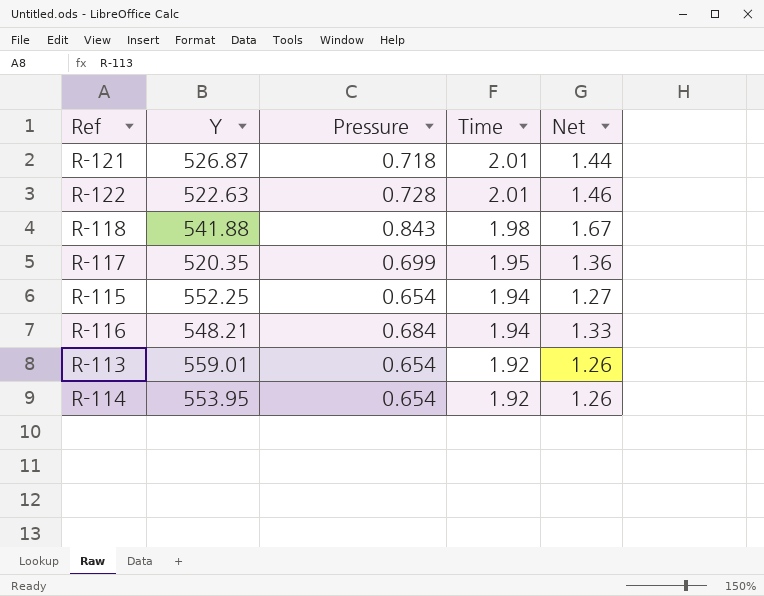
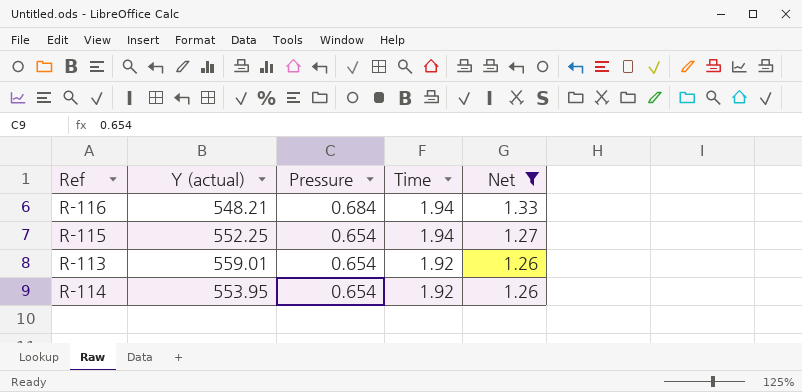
filter: none -> Net <= 1.33
row order: Time descending -> Pressure descending
column name: Y -> Y (actual)

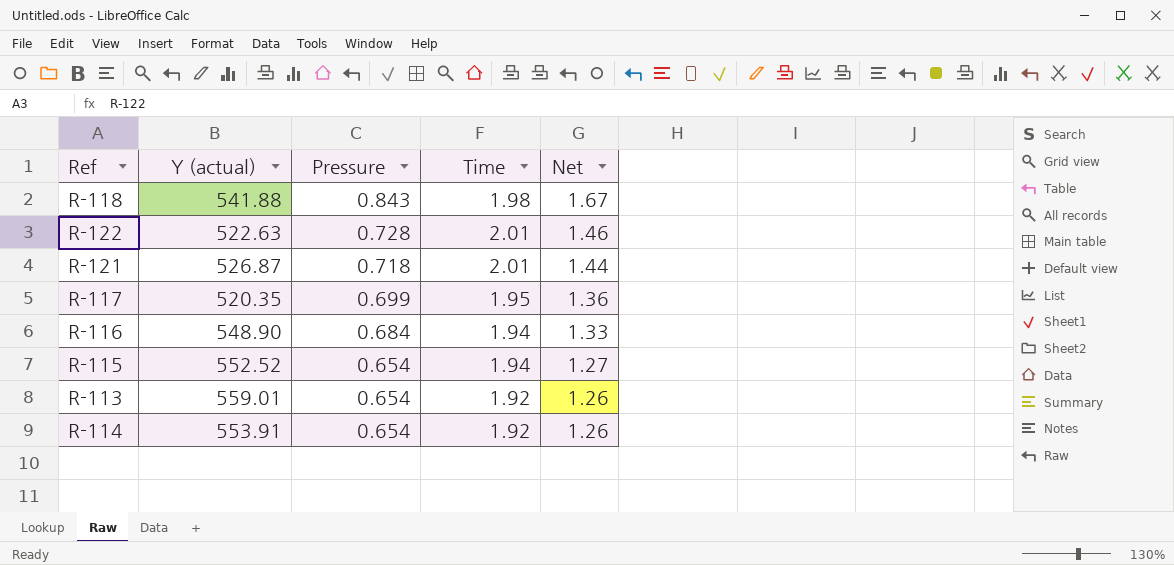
filter: Net <= 1.33 -> none
R-116 | Y (actual): 548.21 -> 548.90
R-115 | Y (actual): 552.25 -> 552.52
R-114 | Y (actual): 553.95 -> 553.91

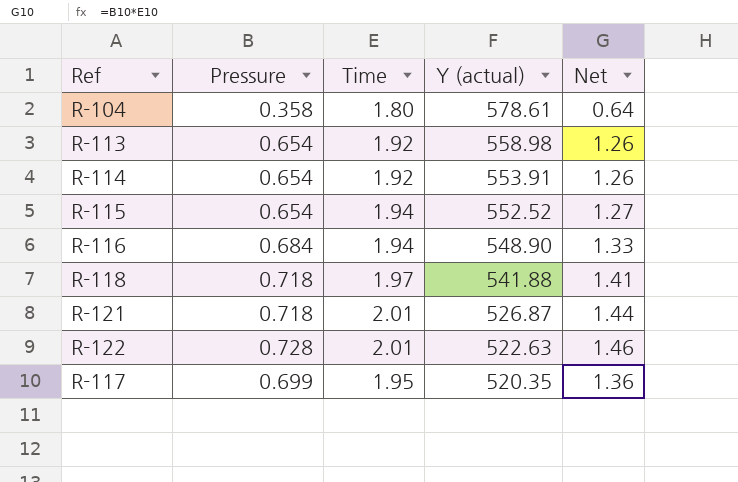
row order: Pressure descending -> Y (actual) descending
column Y (actual) | position: 2 -> 4
row R-104: none -> 0.358 | 1.80 | 578.61 | 0.64
R-113 | Y (actual): 559.01 -> 558.98
R-118 | Pressure: 0.843 -> 0.718
R-118 | Time: 1.98 -> 1.97
R-118 | Net: 1.67 -> 1.41

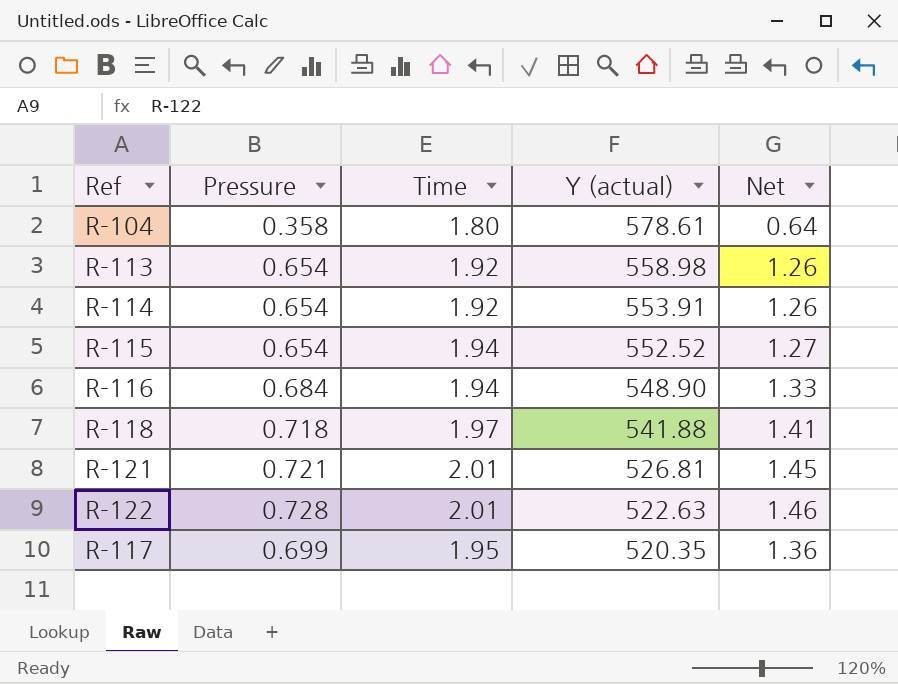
R-121 | Pressure: 0.718 -> 0.721
R-121 | Y (actual): 526.87 -> 526.81
R-121 | Net: 1.44 -> 1.45

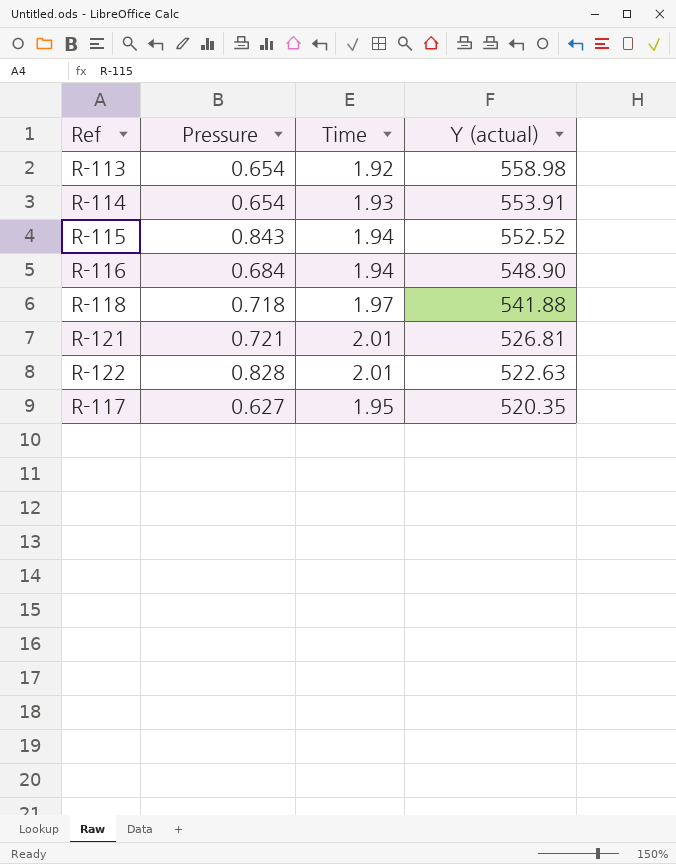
column Net | formula: [Pressure] * [Time] -> none
row R-104: 0.358 | 1.80 | 578.61 | 0.64 -> none
R-114 | Time: 1.92 -> 1.93
R-115 | Pressure: 0.654 -> 0.843
R-122 | Pressure: 0.728 -> 0.828
R-117 | Pressure: 0.699 -> 0.627

